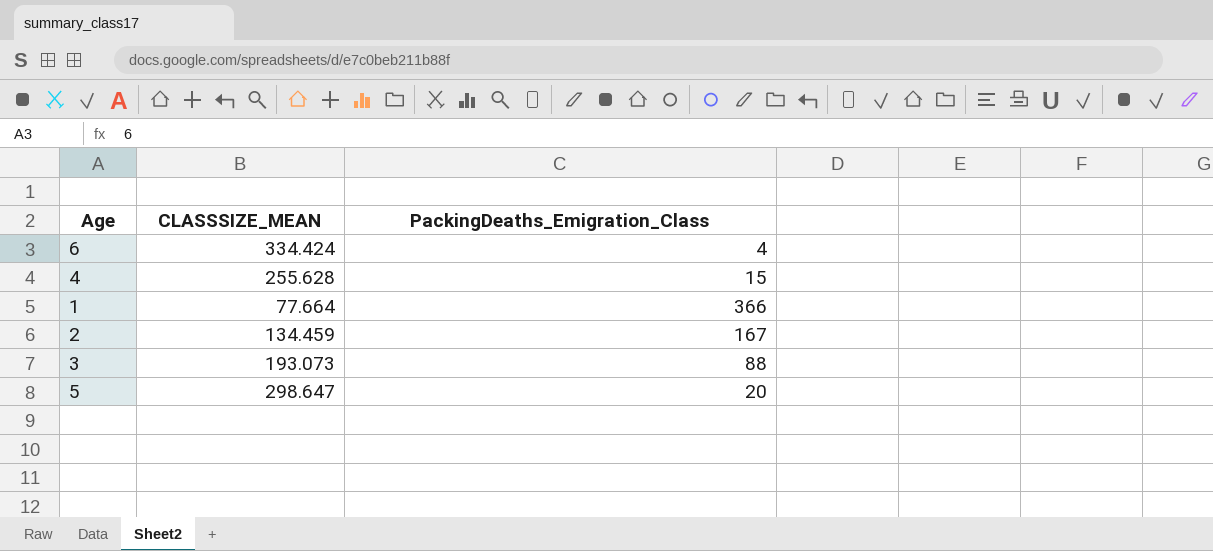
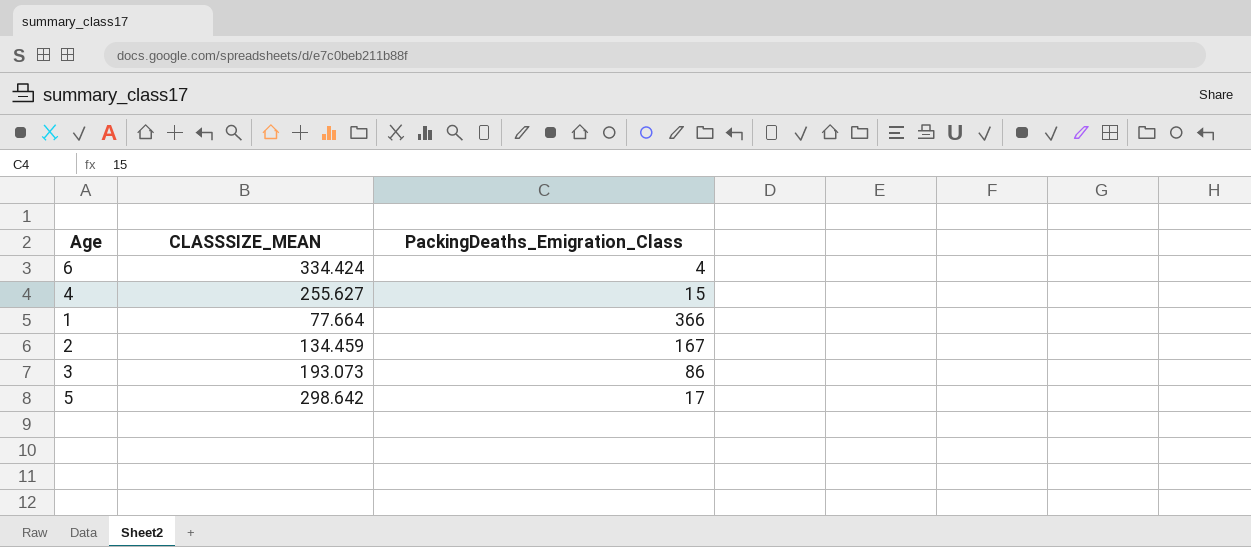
4 | CLASSSIZE_MEAN: 255.628 -> 255.627
3 | PackingDeaths_Emigration_Class: 88 -> 86
5 | CLASSSIZE_MEAN: 298.647 -> 298.642
5 | PackingDeaths_Emigration_Class: 20 -> 17

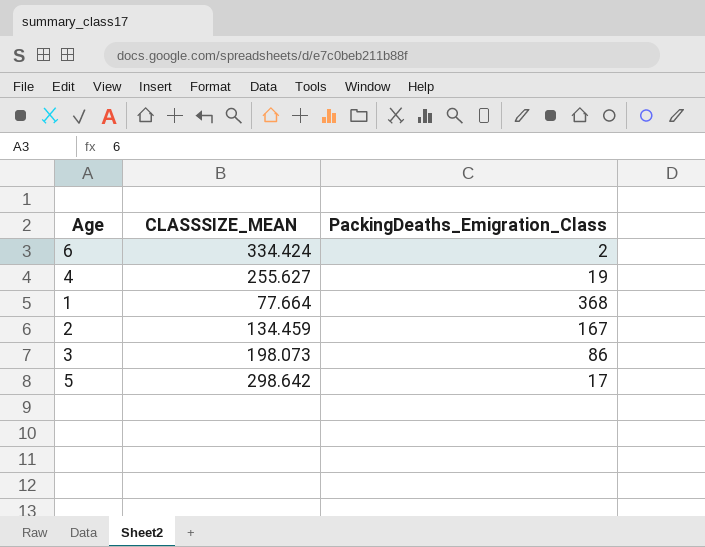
6 | PackingDeaths_Emigration_Class: 4 -> 2
4 | PackingDeaths_Emigration_Class: 15 -> 19
1 | PackingDeaths_Emigration_Class: 366 -> 368
3 | CLASSSIZE_MEAN: 193.073 -> 198.073

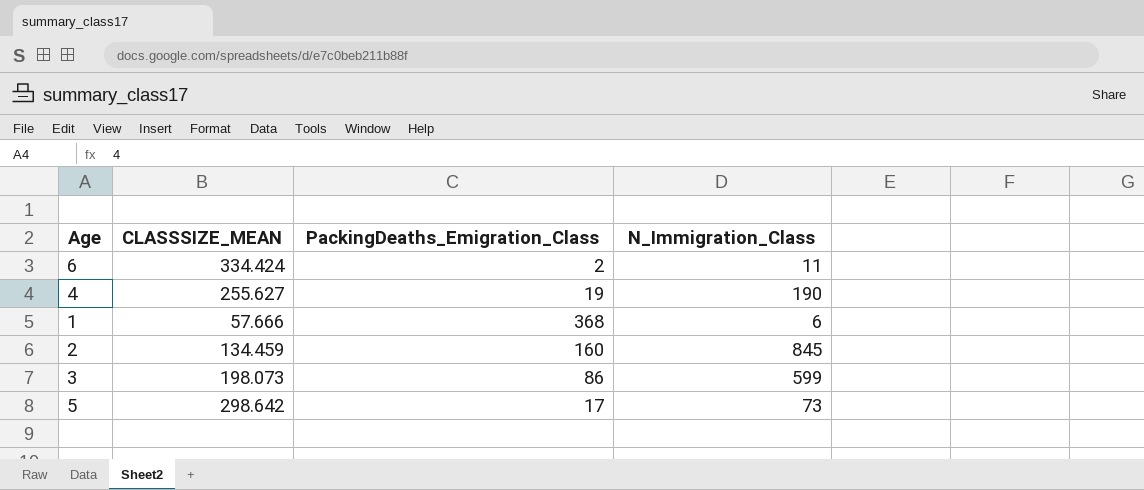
column N_Immigration_Class | position: none -> 4
1 | CLASSSIZE_MEAN: 77.664 -> 57.666
2 | PackingDeaths_Emigration_Class: 167 -> 160

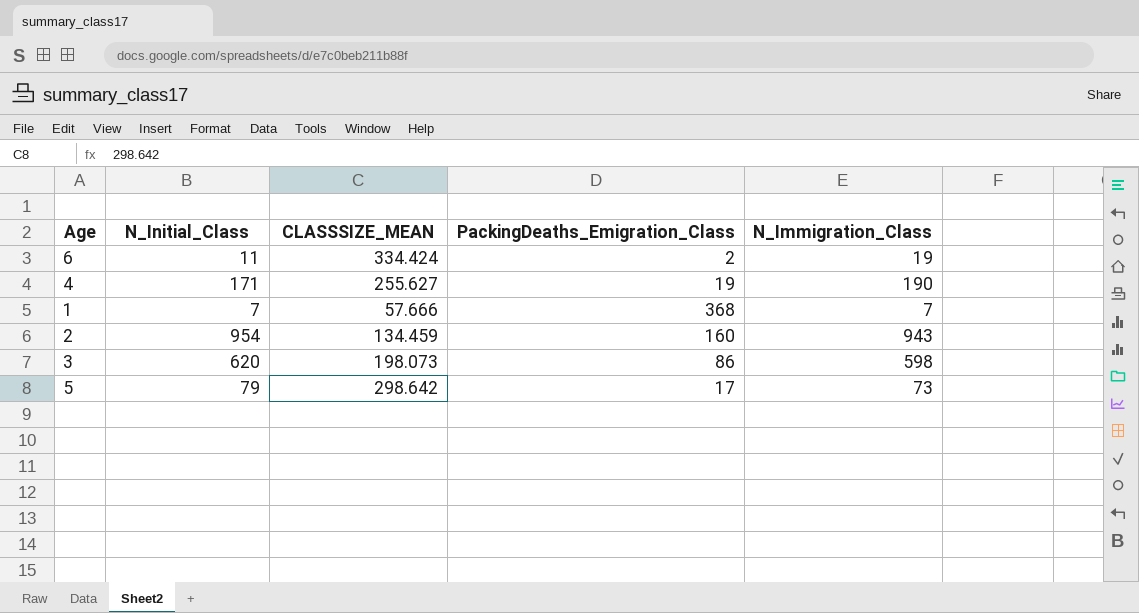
column N_Initial_Class | position: none -> 2
6 | N_Immigration_Class: 11 -> 19
1 | N_Immigration_Class: 6 -> 7
2 | N_Immigration_Class: 845 -> 943
3 | N_Immigration_Class: 599 -> 598

